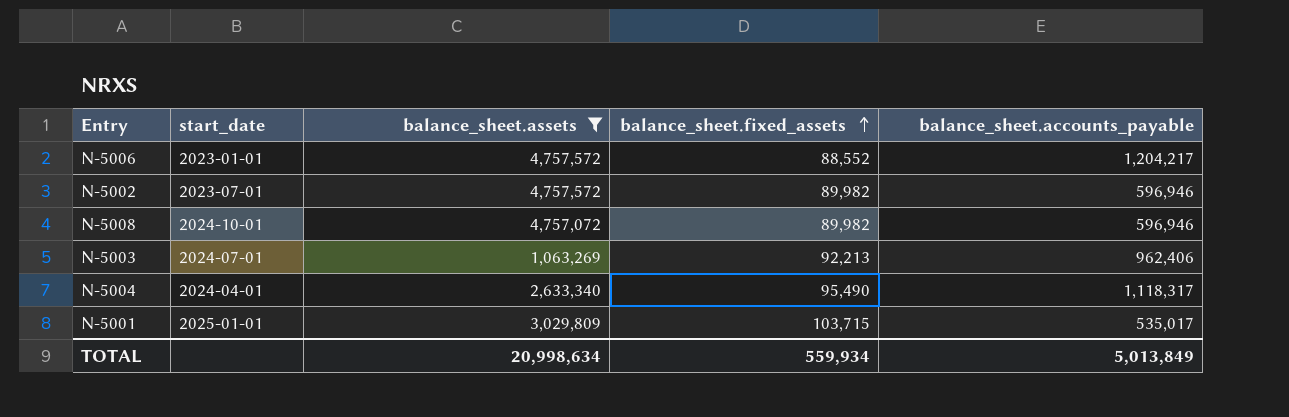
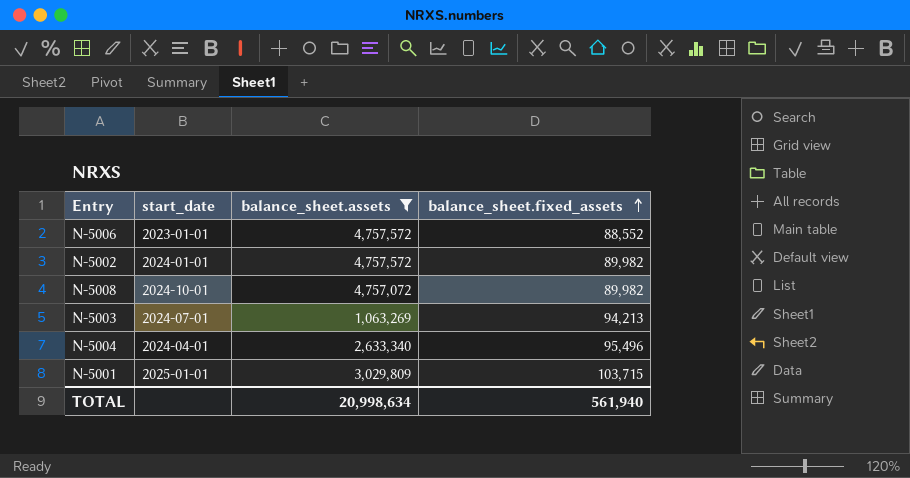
column balance_sheet.accounts_payable | position: 5 -> none
N-5002 | start_date: 2023-07-01 -> 2024-01-01
N-5003 | balance_sheet.fixed_assets: 92,213 -> 94,213
N-5004 | balance_sheet.fixed_assets: 95,490 -> 95,496
TOTAL | balance_sheet.fixed_assets: 559,934 -> 561,940

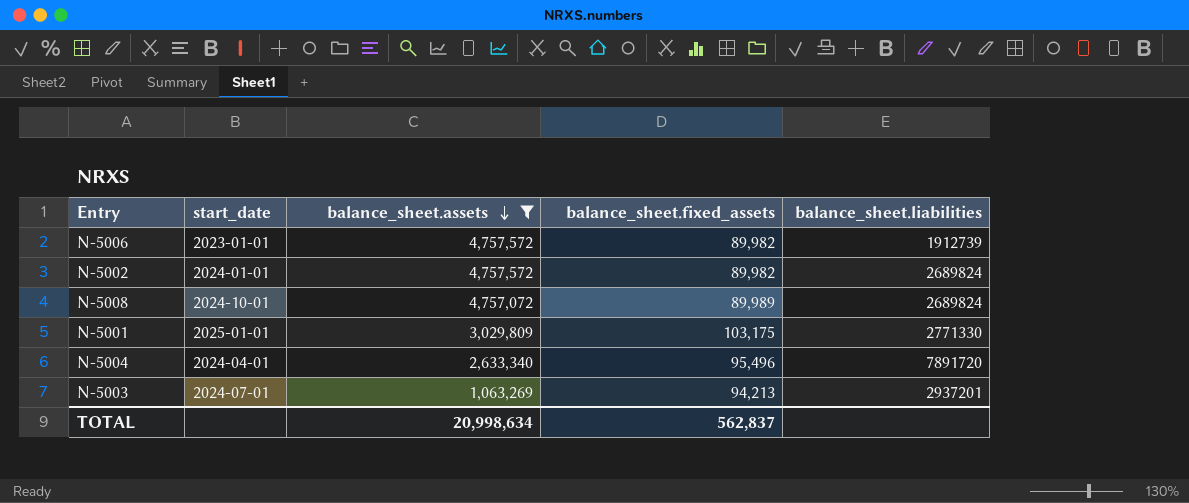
row order: balance_sheet.fixed_assets ascending -> balance_sheet.assets descending
column balance_sheet.liabilities | position: none -> 5
N-5006 | balance_sheet.fixed_assets: 88,552 -> 89,982
N-5008 | balance_sheet.fixed_assets: 89,982 -> 89,989
N-5001 | balance_sheet.fixed_assets: 103,715 -> 103,175
TOTAL | balance_sheet.fixed_assets: 561,940 -> 562,837

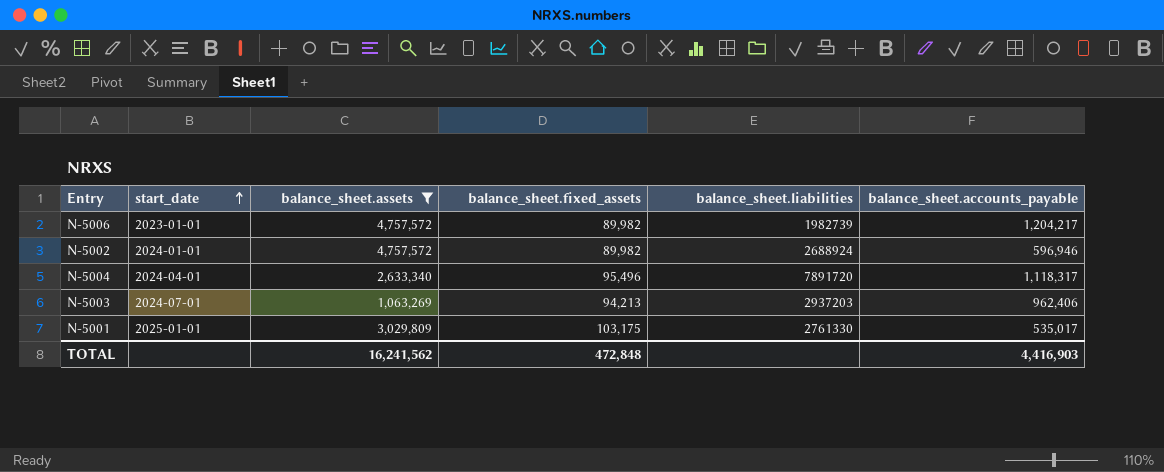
row order: balance_sheet.assets descending -> start_date ascending
column balance_sheet.accounts_payable | position: none -> 6
row N-5008: 2024-10-01 | 4,757,072 | 89,989 | 2689824 -> none
N-5006 | balance_sheet.liabilities: 1912739 -> 1982739
N-5002 | balance_sheet.liabilities: 2689824 -> 2688924
N-5003 | balance_sheet.liabilities: 2937201 -> 2937203
N-5001 | balance_sheet.liabilities: 2771330 -> 2761330
TOTAL | balance_sheet.assets: 20,998,634 -> 16,241,562
TOTAL | balance_sheet.fixed_assets: 562,837 -> 472,848

